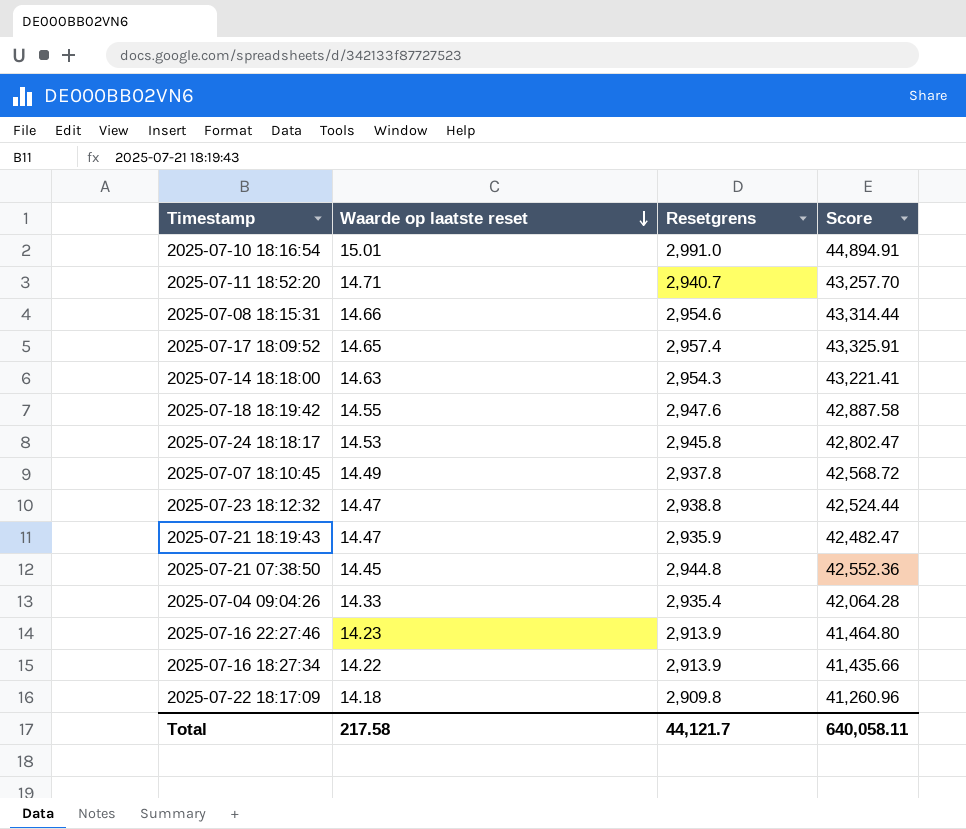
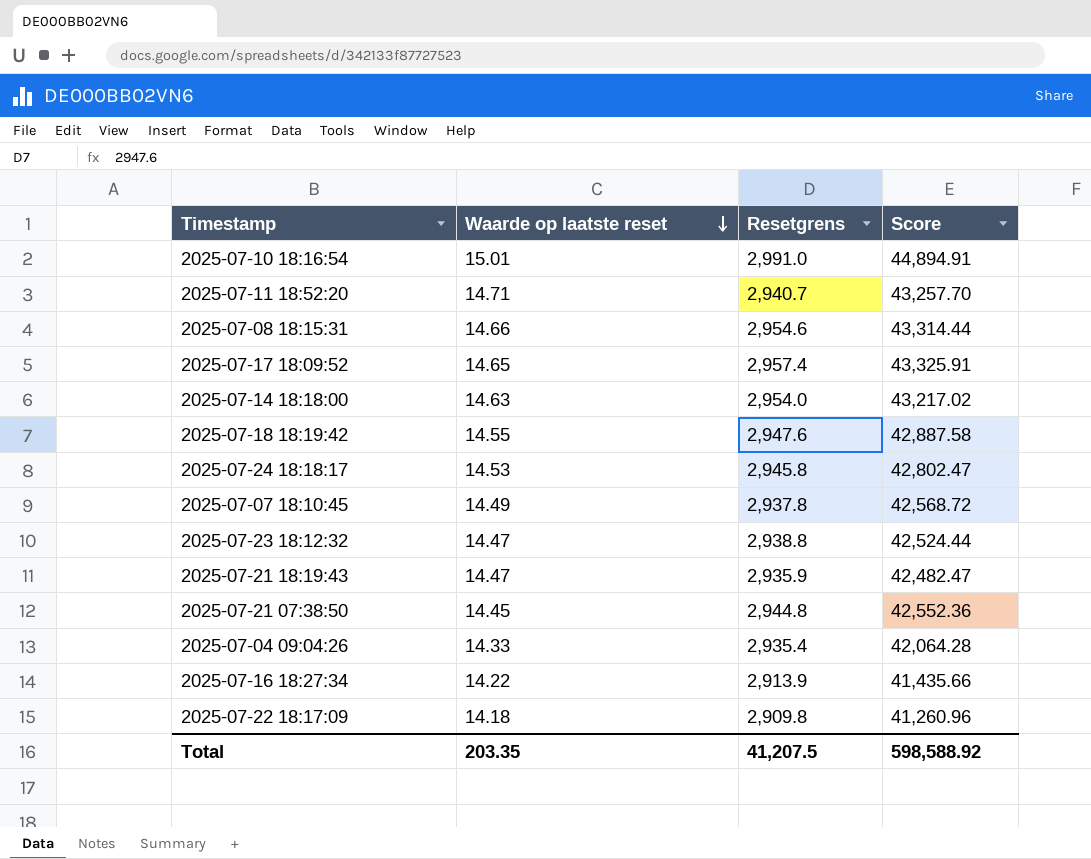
row 2025-07-16 22:27:46: 14.23 | 2,913.9 | 41,464.80 -> none
2025-07-14 18:18:00 | Resetgrens: 2,954.3 -> 2,954.0
2025-07-14 18:18:00 | Score: 43,221.41 -> 43,217.02
Total | Waarde op laatste reset: 217.58 -> 203.35
Total | Resetgrens: 44,121.7 -> 41,207.5
Total | Score: 640,058.11 -> 598,588.92

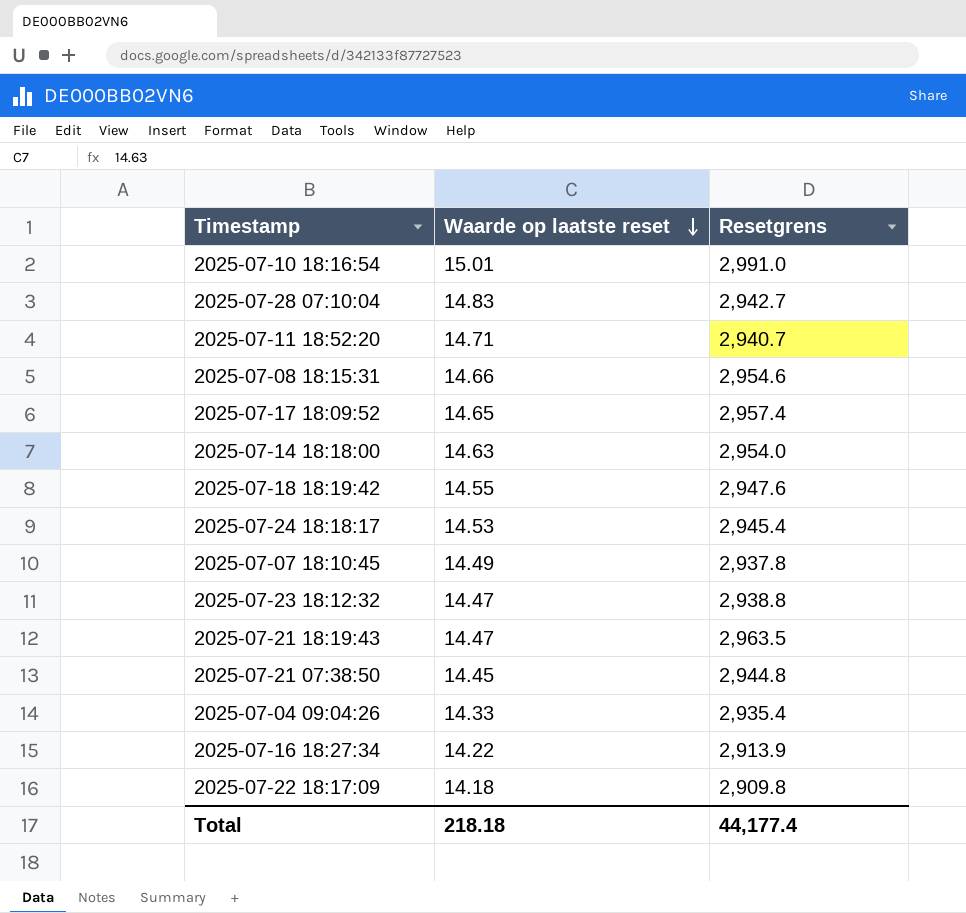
column Score | formula: [Waarde op laatste reset] * [Resetgrens] -> none
row 2025-07-28 07:10:04: none -> 14.83 | 2,942.7
2025-07-24 18:18:17 | Resetgrens: 2,945.8 -> 2,945.4
2025-07-21 18:19:43 | Resetgrens: 2,935.9 -> 2,963.5
Total | Waarde op laatste reset: 203.35 -> 218.18
Total | Resetgrens: 41,207.5 -> 44,177.4

